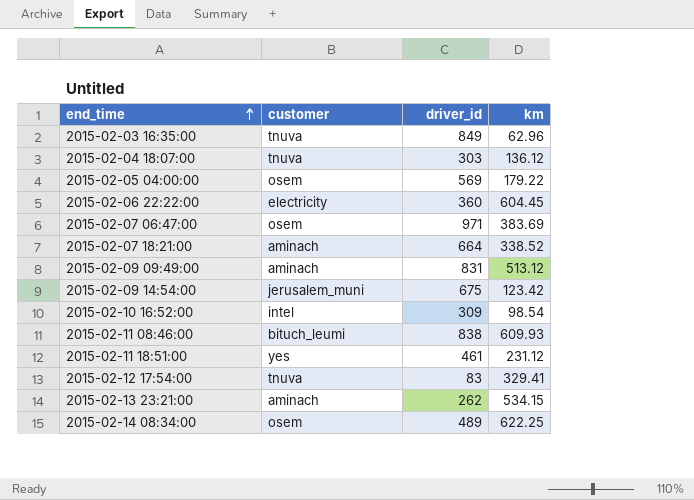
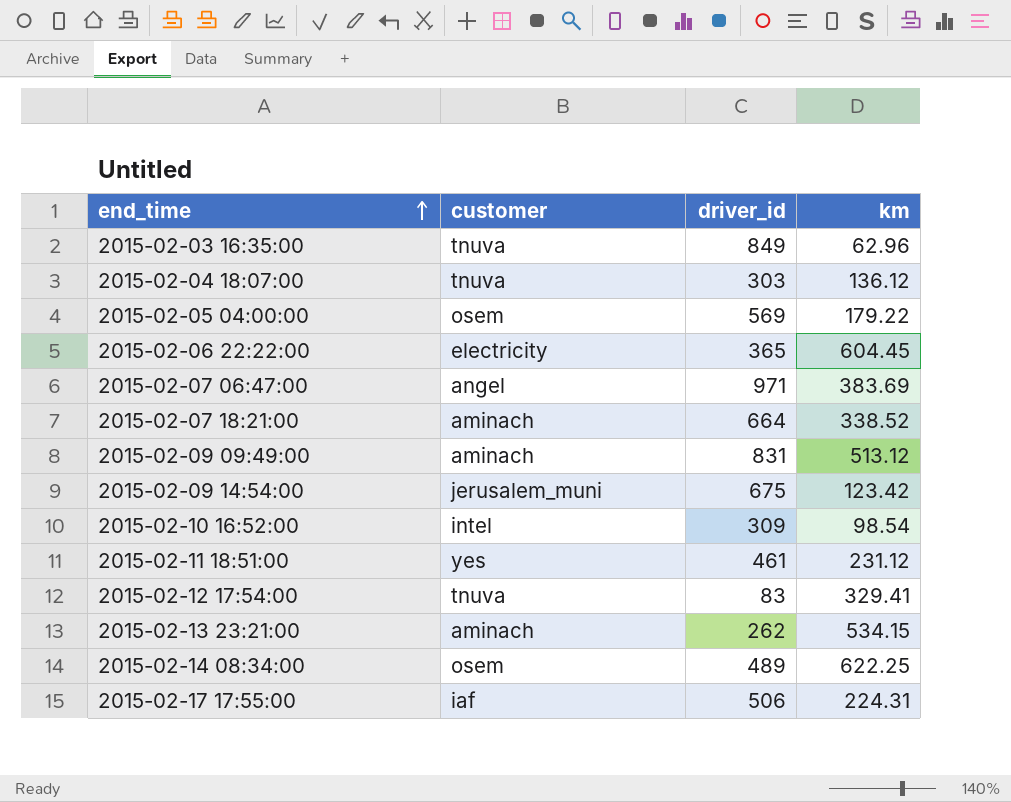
row 2015-02-11 08:46:00: bituch_leumi | 838 | 609.93 -> none
2015-02-06 22:22:00 | driver_id: 360 -> 365
2015-02-07 06:47:00 | customer: osem -> angel
row 2015-02-17 17:55:00: none -> iaf | 506 | 224.31

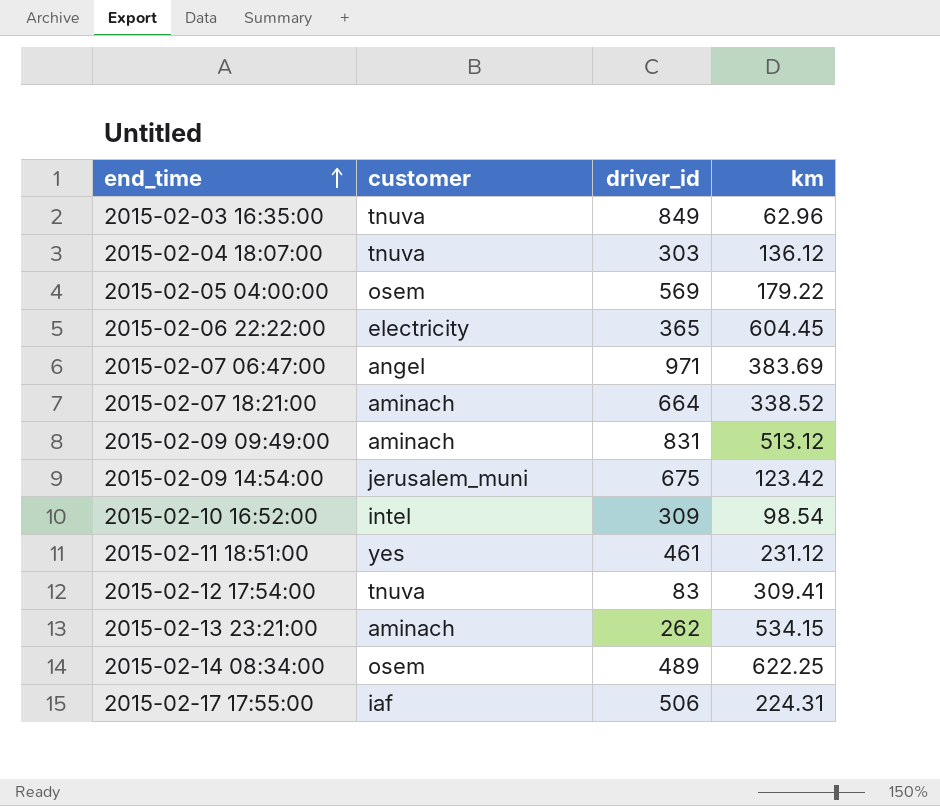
2015-02-12 17:54:00 | km: 329.41 -> 309.41

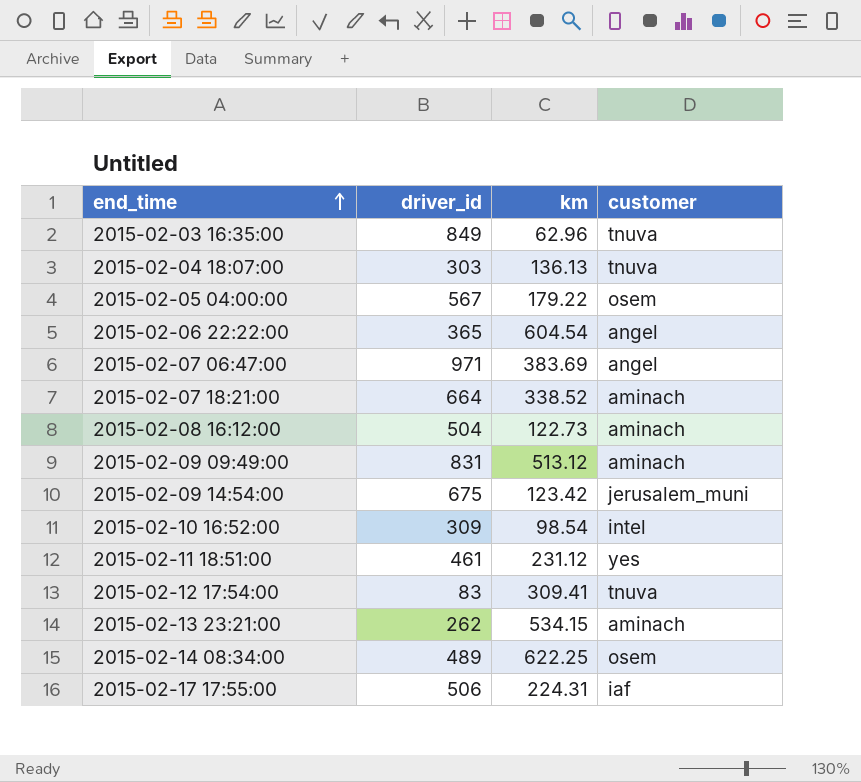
column customer | position: 2 -> 4
2015-02-04 18:07:00 | km: 136.12 -> 136.13
2015-02-05 04:00:00 | driver_id: 569 -> 567
2015-02-06 22:22:00 | km: 604.45 -> 604.54
2015-02-06 22:22:00 | customer: electricity -> angel
row 2015-02-08 16:12:00: none -> 504 | 122.73 | aminach

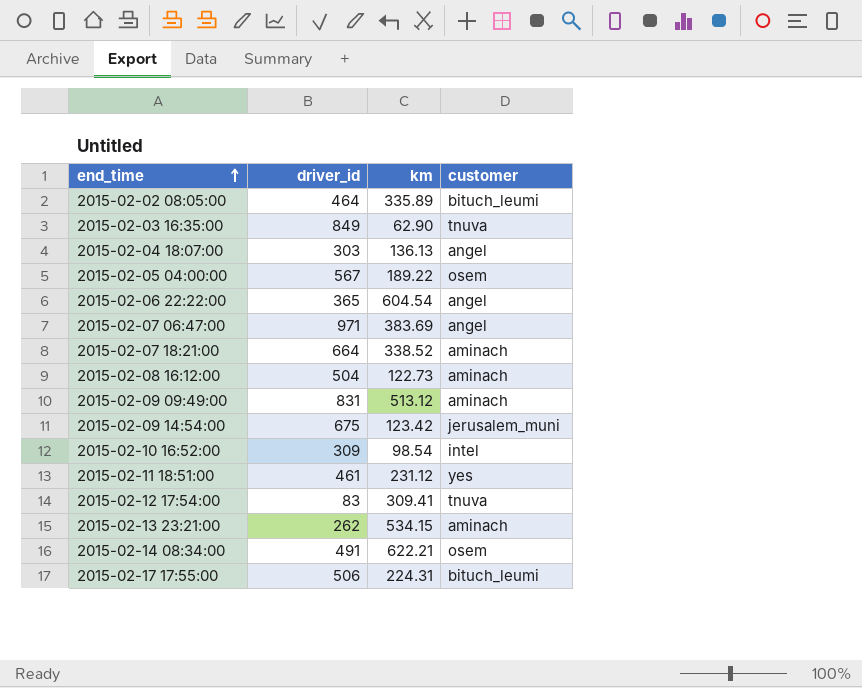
row 2015-02-02 08:05:00: none -> 464 | 335.89 | bituch_leumi
2015-02-03 16:35:00 | km: 62.96 -> 62.90
2015-02-04 18:07:00 | customer: tnuva -> angel
2015-02-05 04:00:00 | km: 179.22 -> 189.22
2015-02-14 08:34:00 | driver_id: 489 -> 491
2015-02-14 08:34:00 | km: 622.25 -> 622.21
2015-02-17 17:55:00 | customer: iaf -> bituch_leumi

